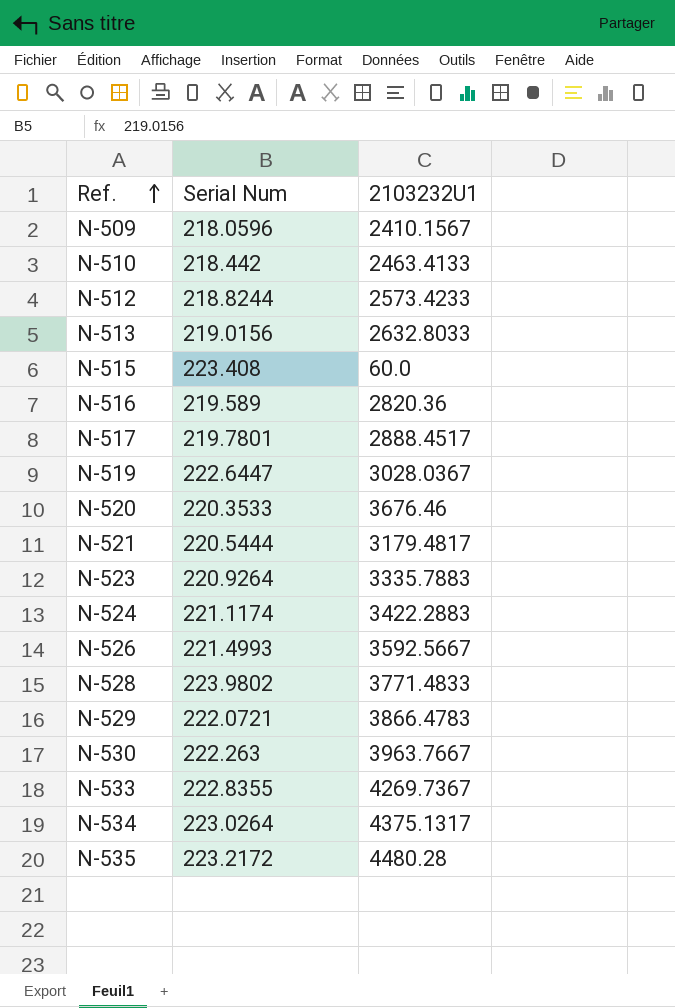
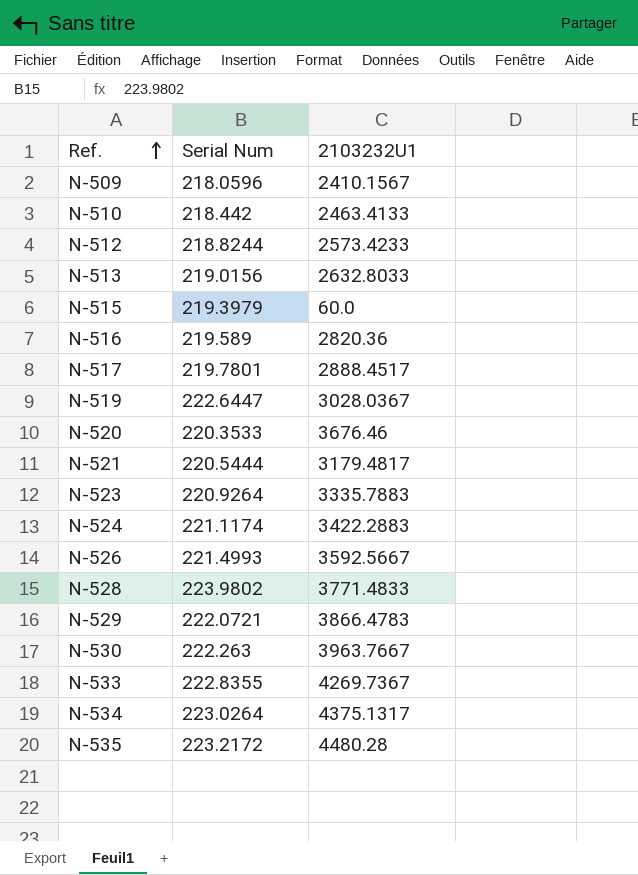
N-515 | Serial Num: 223.408 -> 219.3979

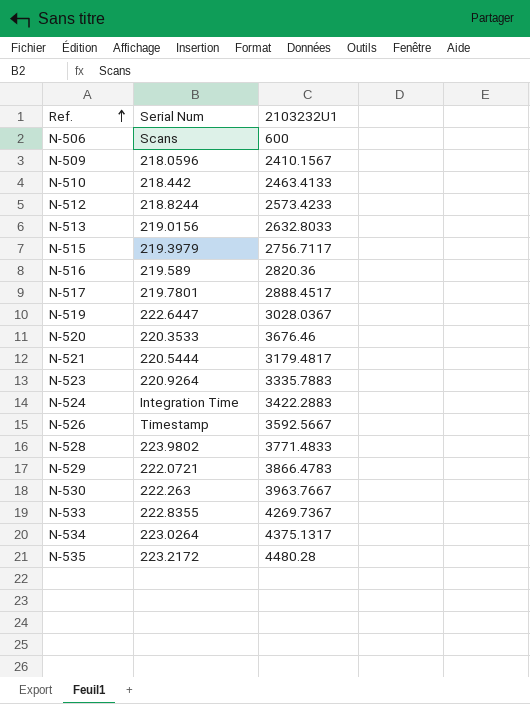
row N-506: none -> Scans | 600
N-515 | 2103232U1: 60.0 -> 2756.7117
N-524 | Serial Num: 221.1174 -> Integration Time
N-526 | Serial Num: 221.4993 -> Timestamp

